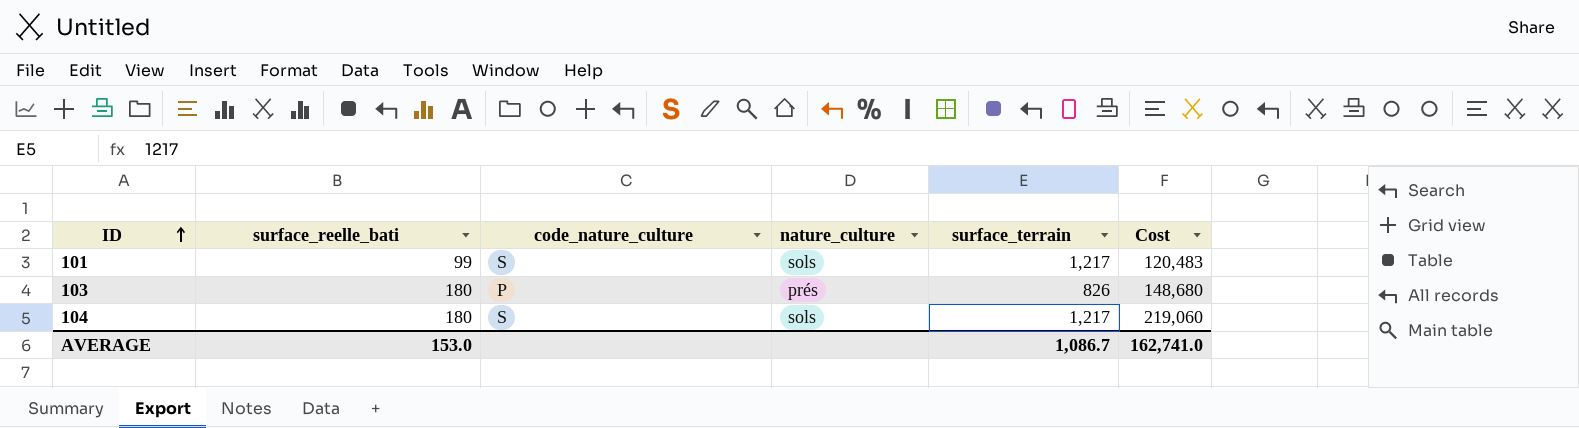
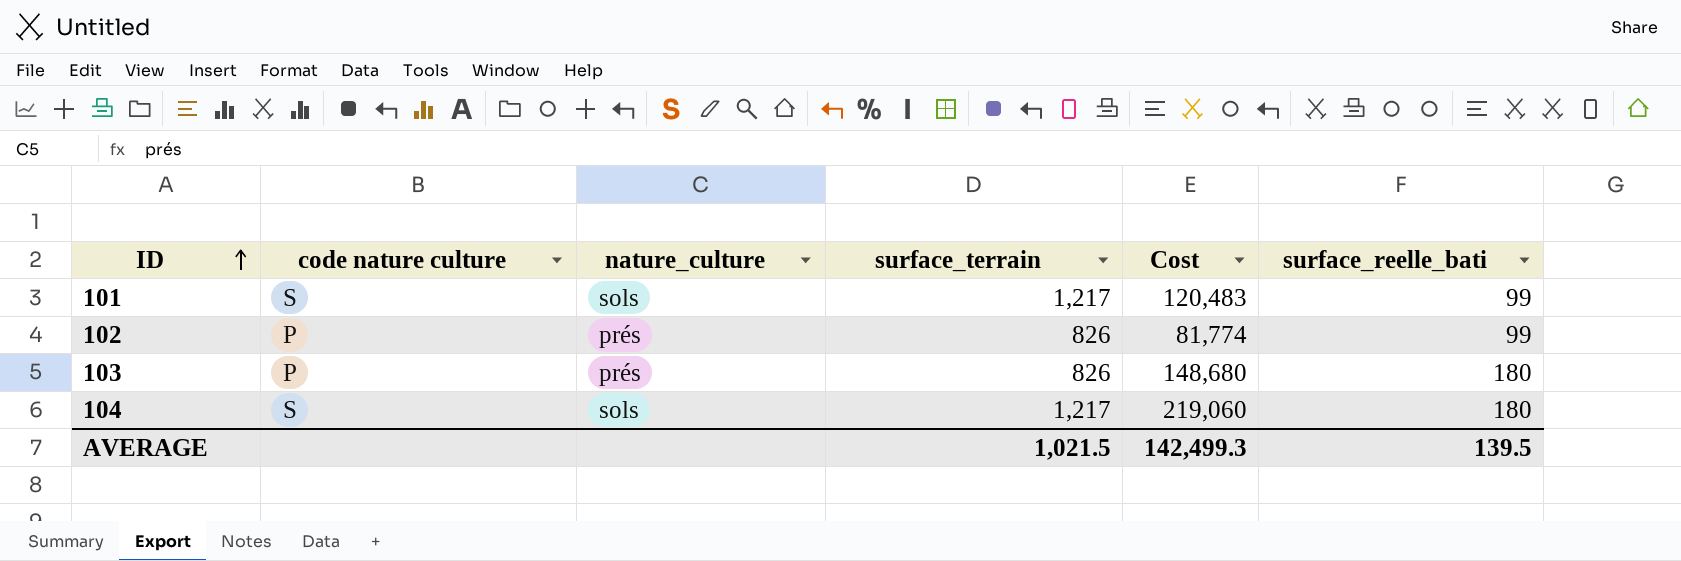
column name: code_nature_culture -> code nature culture
column surface_reelle_bati | position: 2 -> 6
row 102: none -> P | prés | 826 | 81,774 | 99
AVERAGE | surface_terrain: 1,086.7 -> 1,021.5
AVERAGE | Cost: 162,741.0 -> 142,499.3
AVERAGE | surface_reelle_bati: 153.0 -> 139.5

